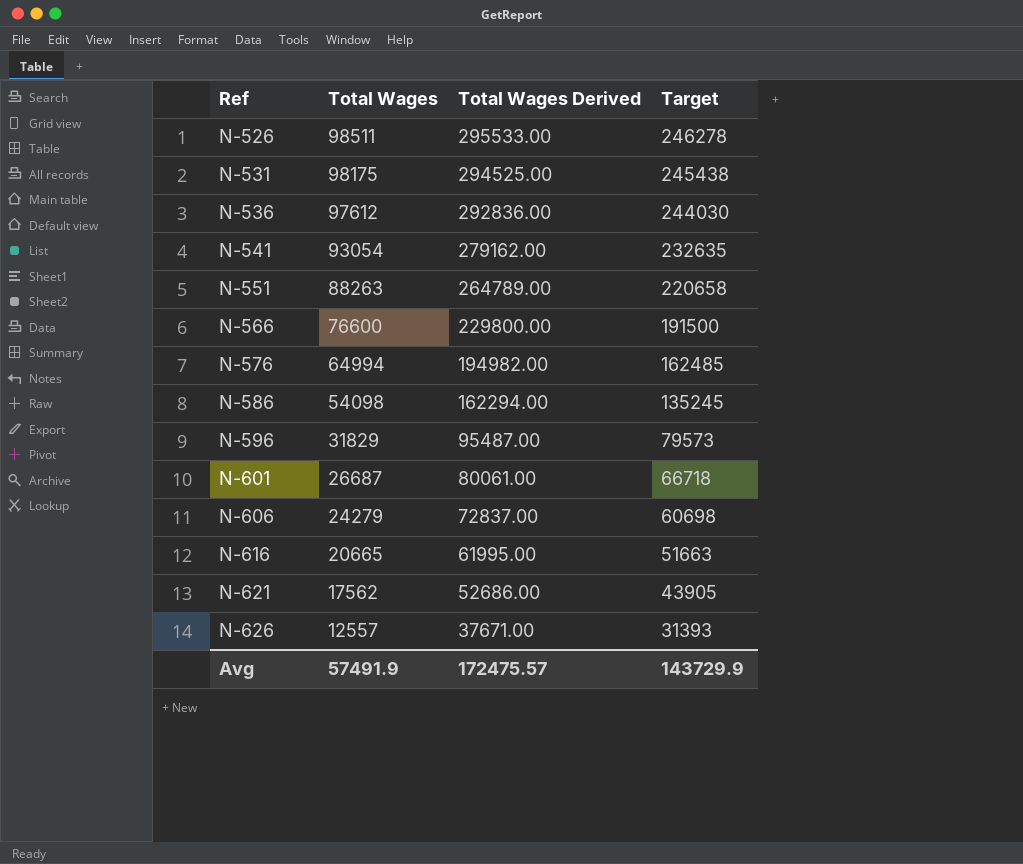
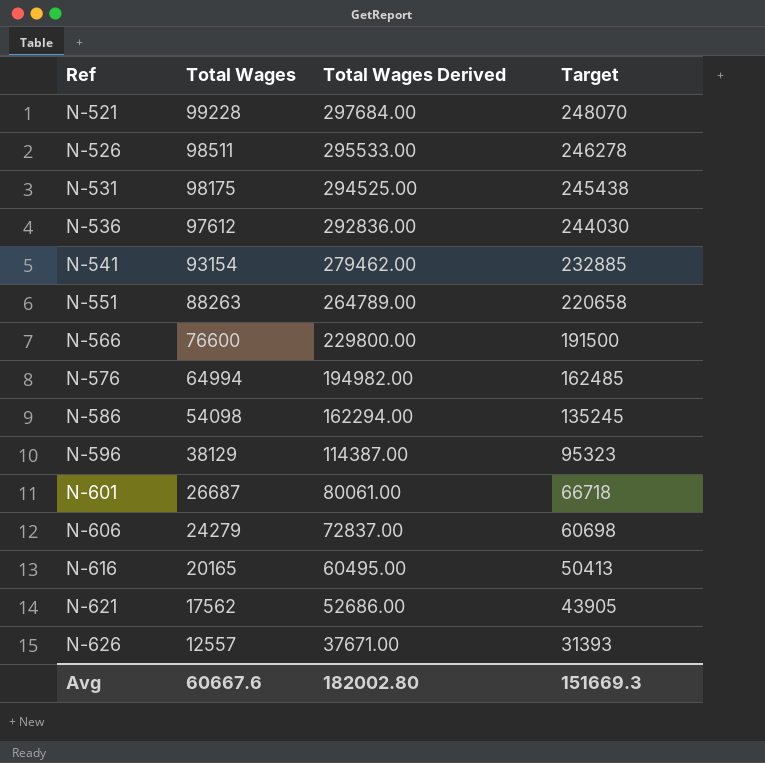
row N-521: none -> 99228 | 297684.00 | 248070
N-541 | Total Wages: 93054 -> 93154
N-541 | Total Wages Derived: 279162.00 -> 279462.00
N-541 | Target: 232635 -> 232885
N-596 | Total Wages: 31829 -> 38129
N-596 | Total Wages Derived: 95487.00 -> 114387.00
N-596 | Target: 79573 -> 95323
N-616 | Total Wages: 20665 -> 20165
N-616 | Total Wages Derived: 61995.00 -> 60495.00
N-616 | Target: 51663 -> 50413
Avg | Total Wages: 57491.9 -> 60667.6
Avg | Total Wages Derived: 172475.57 -> 182002.80
Avg | Target: 143729.9 -> 151669.3

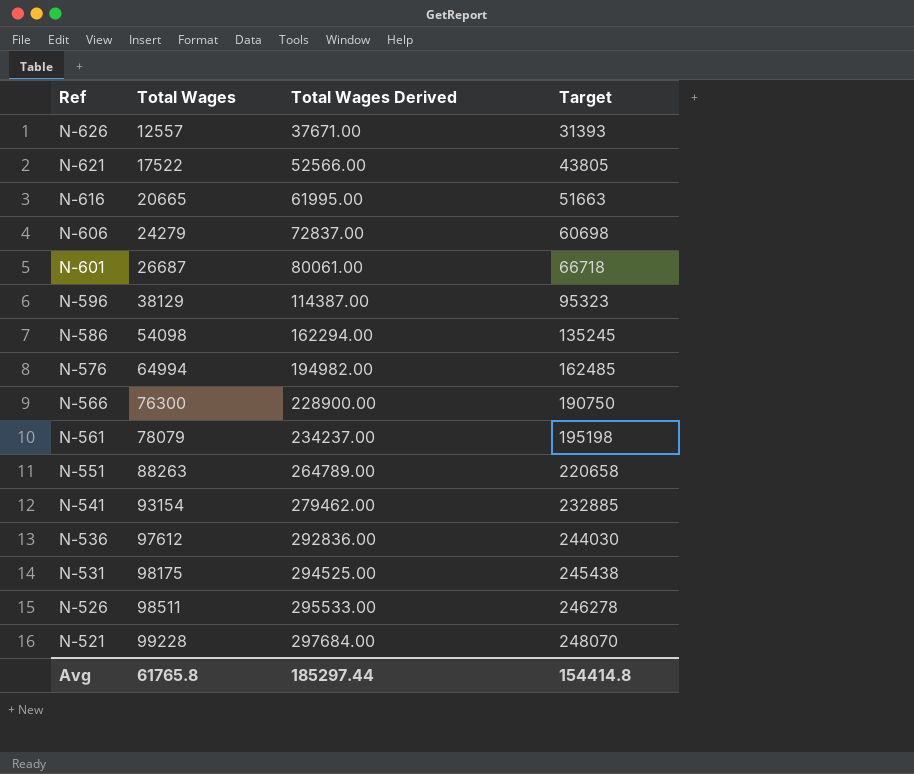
row order: Ref ascending -> Ref descending
N-621 | Total Wages: 17562 -> 17522
N-621 | Total Wages Derived: 52686.00 -> 52566.00
N-621 | Target: 43905 -> 43805
N-616 | Total Wages: 20165 -> 20665
N-616 | Total Wages Derived: 60495.00 -> 61995.00
N-616 | Target: 50413 -> 51663
N-566 | Total Wages: 76600 -> 76300
N-566 | Total Wages Derived: 229800.00 -> 228900.00
N-566 | Target: 191500 -> 190750
row N-561: none -> 78079 | 234237.00 | 195198
Avg | Total Wages: 60667.6 -> 61765.8
Avg | Total Wages Derived: 182002.80 -> 185297.44
Avg | Target: 151669.3 -> 154414.8

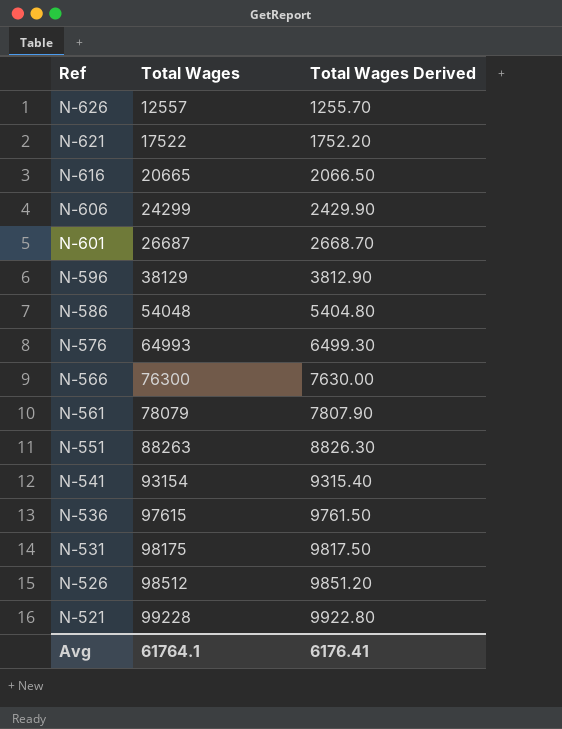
column Target | formula: [Total Wages] * 2.5 -> none
column Total Wages Derived | formula: [Total Wages] * 3 -> [Total Wages] * 0.1
N-606 | Total Wages: 24279 -> 24299
N-586 | Total Wages: 54098 -> 54048
N-576 | Total Wages: 64994 -> 64993
N-536 | Total Wages: 97612 -> 97615
N-526 | Total Wages: 98511 -> 98512
Avg | Total Wages: 61765.8 -> 61764.1
Avg | Total Wages Derived: 185297.44 -> 6176.41

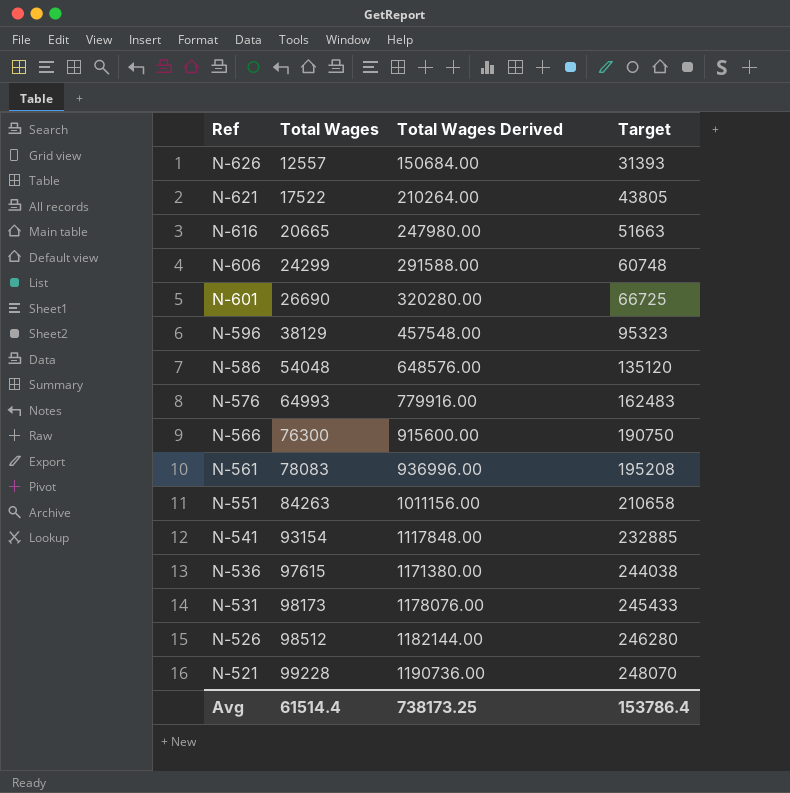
column Total Wages Derived | formula: [Total Wages] * 0.1 -> [Total Wages] * 12
column Target | formula: none -> [Total Wages] * 2.5
N-601 | Total Wages: 26687 -> 26690
N-561 | Total Wages: 78079 -> 78083
N-551 | Total Wages: 88263 -> 84263
N-531 | Total Wages: 98175 -> 98173
Avg | Total Wages: 61764.1 -> 61514.4
Avg | Total Wages Derived: 6176.41 -> 738173.25

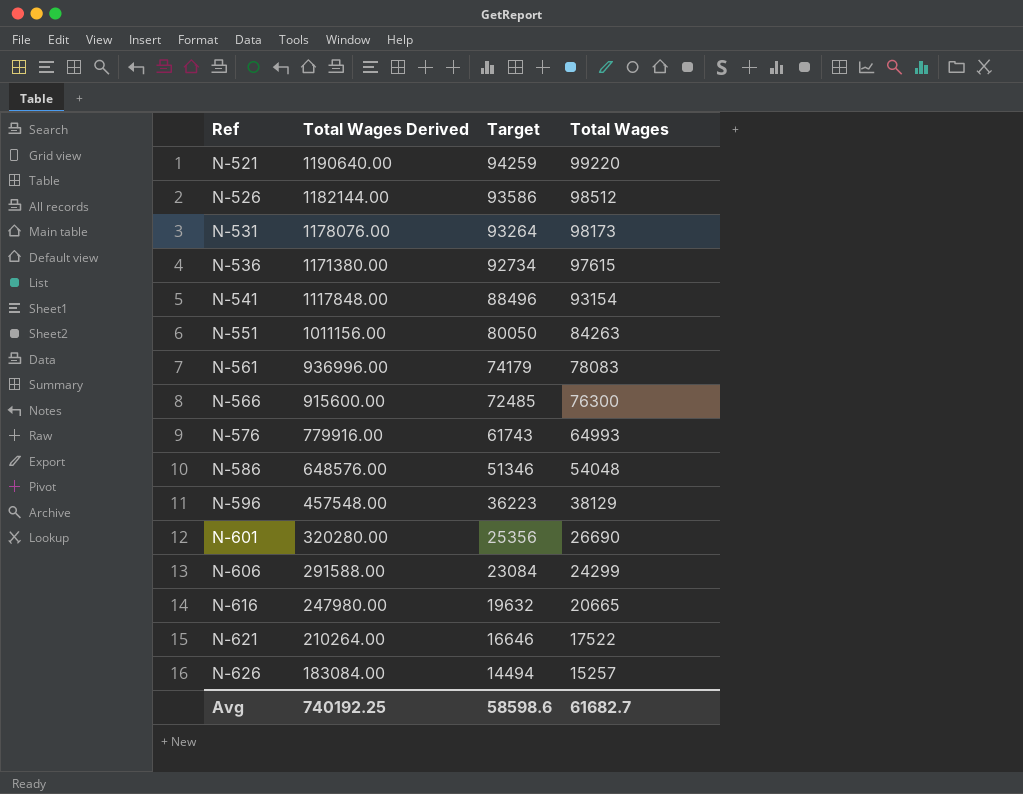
row order: Ref descending -> Ref ascending
column Target | formula: [Total Wages] * 2.5 -> [Total Wages] * 0.95
column Total Wages | position: 2 -> 4
N-521 | Total Wages Derived: 1190736.00 -> 1190640.00
N-521 | Total Wages: 99228 -> 99220
N-626 | Total Wages Derived: 150684.00 -> 183084.00
N-626 | Total Wages: 12557 -> 15257
Avg | Total Wages Derived: 738173.25 -> 740192.25
Avg | Target: 153786.4 -> 58598.6
Avg | Total Wages: 61514.4 -> 61682.7

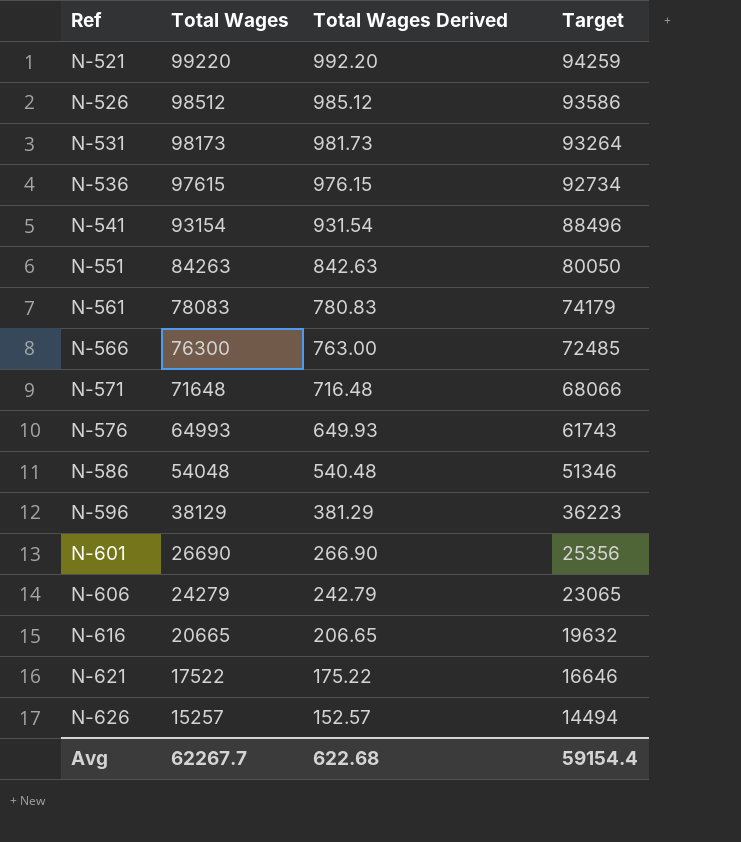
column Total Wages | position: 4 -> 2
column Total Wages Derived | formula: [Total Wages] * 12 -> [Total Wages] * 0.01
row N-571: none -> 71648 | 716.48 | 68066
N-606 | Total Wages: 24299 -> 24279
N-606 | Target: 23084 -> 23065
Avg | Total Wages: 61682.7 -> 62267.7
Avg | Total Wages Derived: 740192.25 -> 622.68
Avg | Target: 58598.6 -> 59154.4

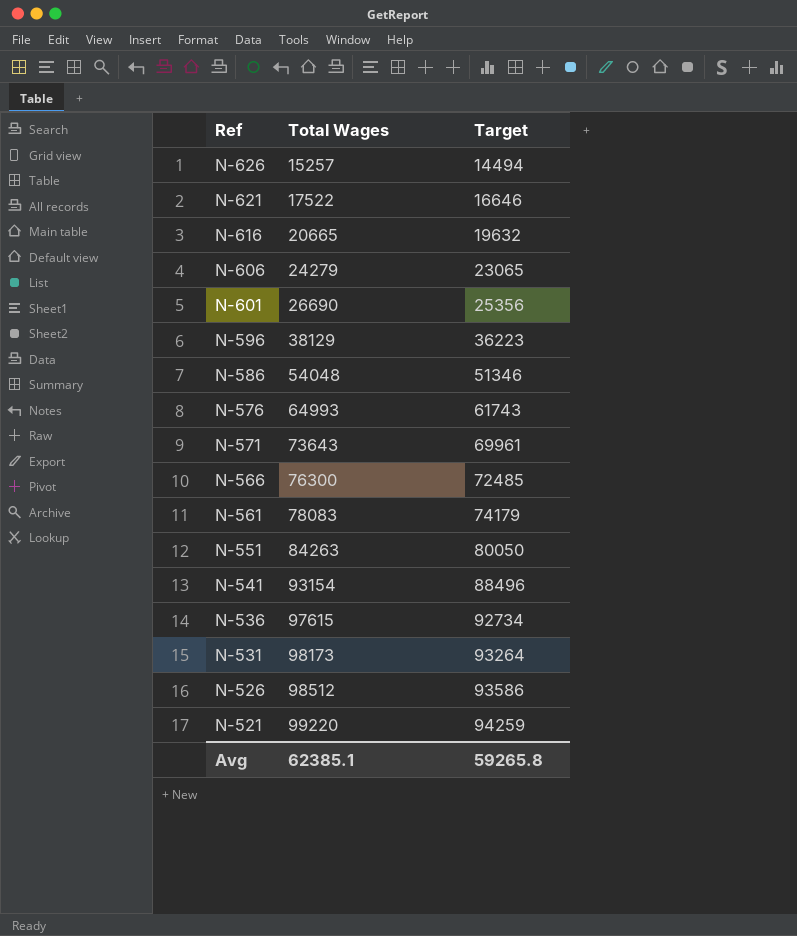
row order: Ref ascending -> Ref descending
column Total Wages Derived | formula: [Total Wages] * 0.01 -> none
N-571 | Total Wages: 71648 -> 73643
N-571 | Target: 68066 -> 69961
Avg | Total Wages: 62267.7 -> 62385.1
Avg | Target: 59154.4 -> 59265.8

